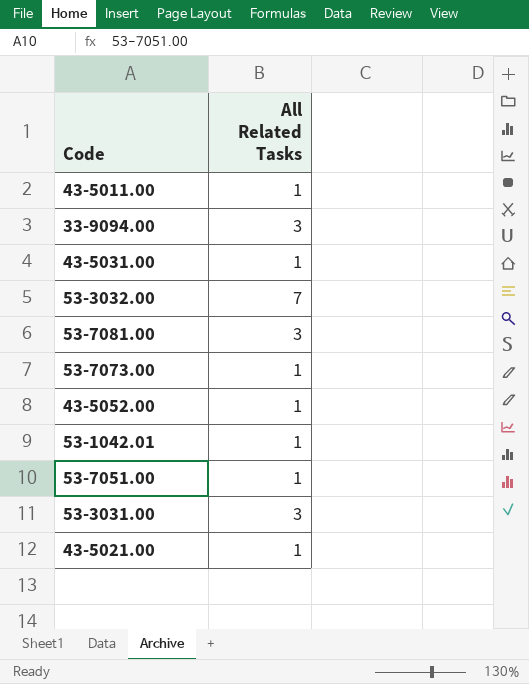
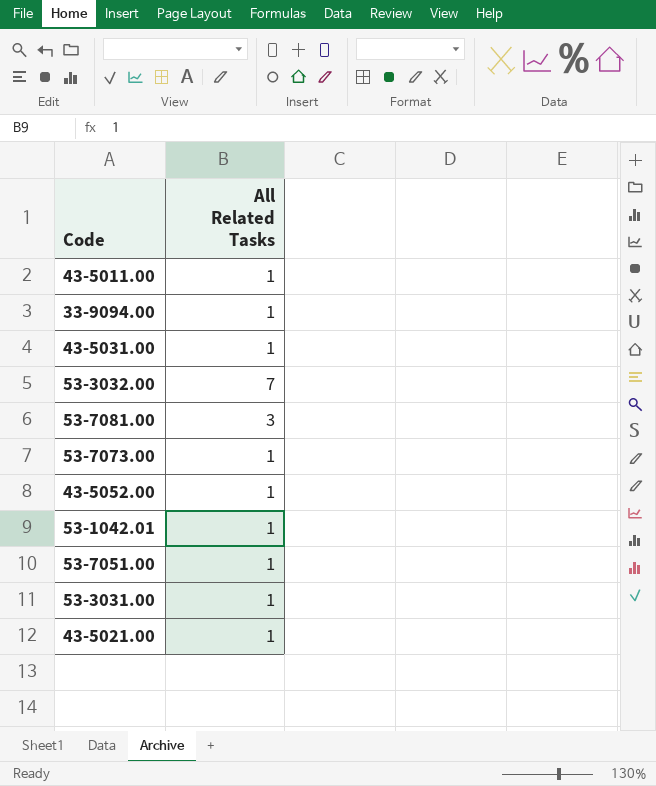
33-9094.00 | All Related Tasks: 3 -> 1
53-3031.00 | All Related Tasks: 3 -> 1

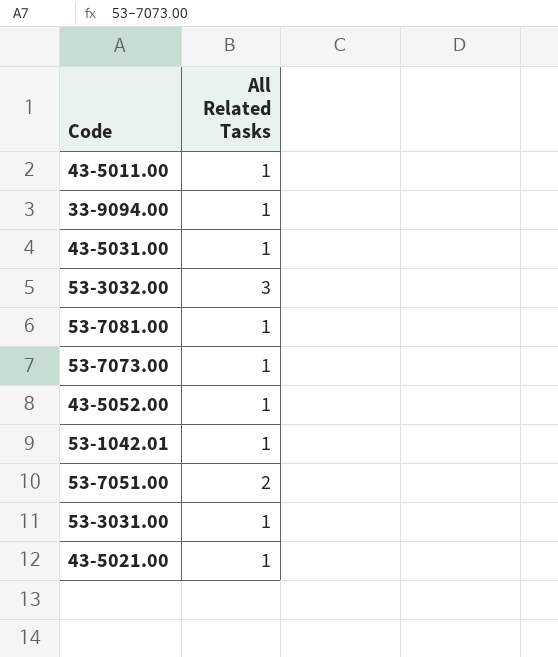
53-3032.00 | All Related Tasks: 7 -> 3
53-7081.00 | All Related Tasks: 3 -> 1
53-7051.00 | All Related Tasks: 1 -> 2

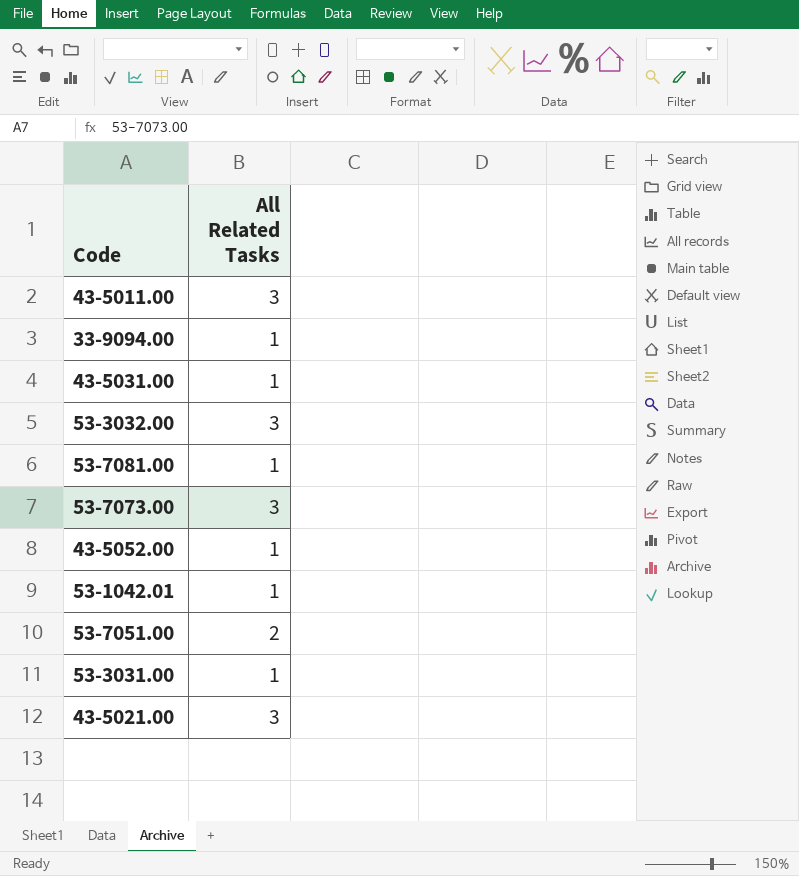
43-5011.00 | All Related Tasks: 1 -> 3
53-7073.00 | All Related Tasks: 1 -> 3
43-5021.00 | All Related Tasks: 1 -> 3

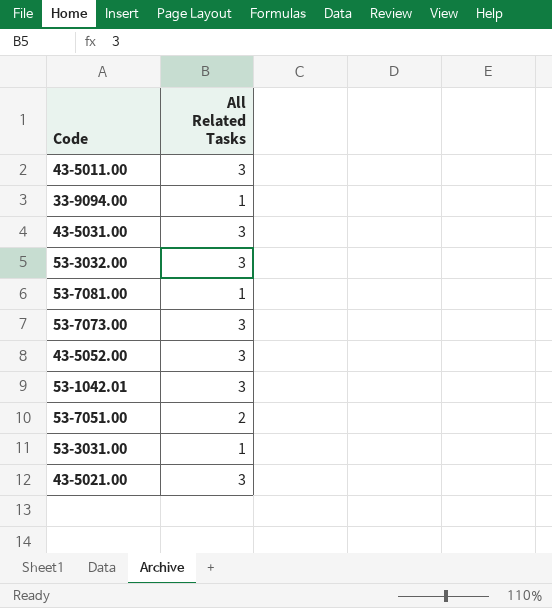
43-5031.00 | All Related Tasks: 1 -> 3
43-5052.00 | All Related Tasks: 1 -> 3
53-1042.01 | All Related Tasks: 1 -> 3

